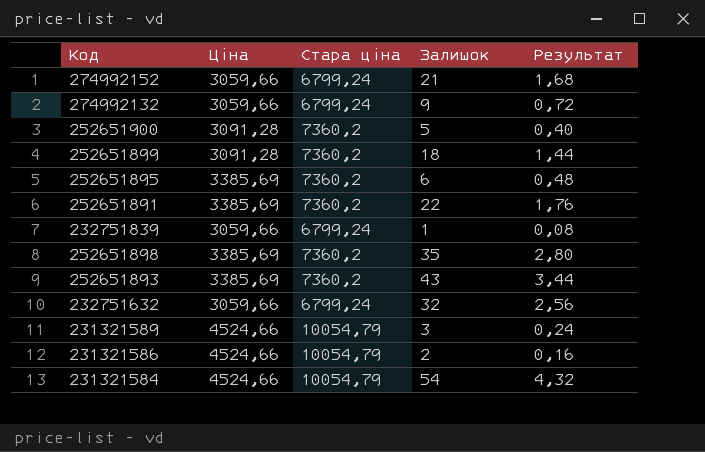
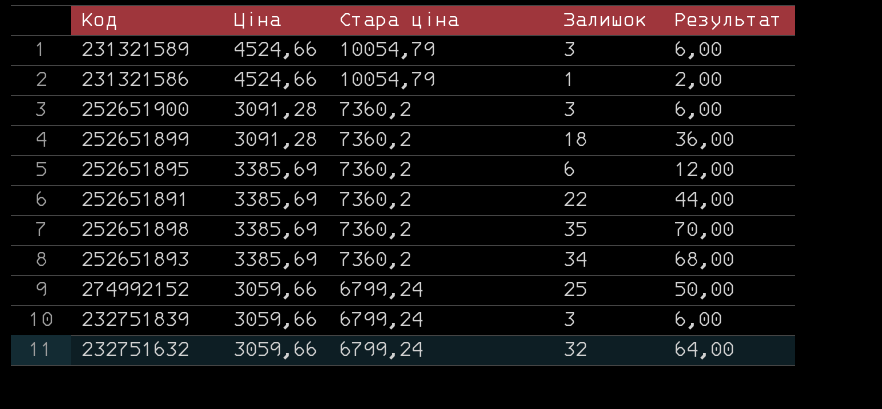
row order: none -> Стара ціна descending
column Результат | formula: [Залишок] * 0,08 -> [Залишок] * 2
row 274992132: 3059,66 | 6799,24 | 9 | 0,72 -> none
row 231321584: 4524,66 | 10054,79 | 54 | 4,32 -> none
231321586 | Залишок: 2 -> 1
252651900 | Залишок: 5 -> 3
252651893 | Залишок: 43 -> 34
274992152 | Залишок: 21 -> 25
232751839 | Залишок: 1 -> 3

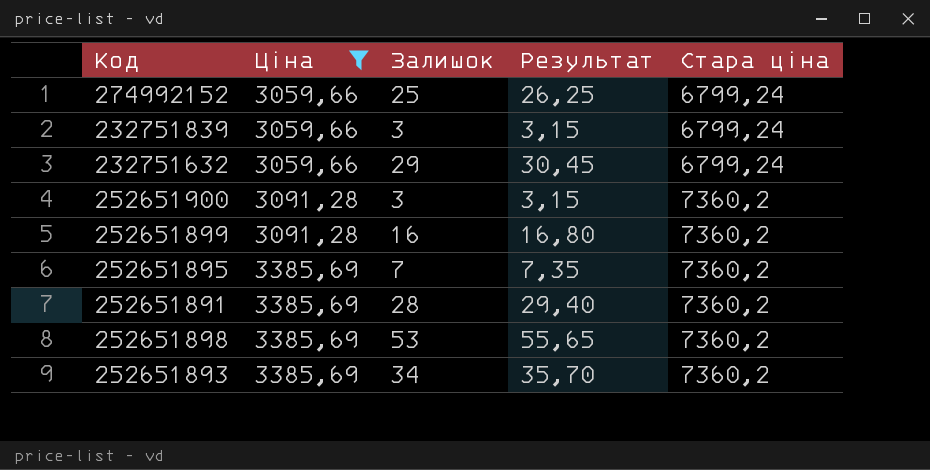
filter: none -> Ціна != 4524,66
row order: Стара ціна descending -> Ціна ascending
column Результат | formula: [Залишок] * 2 -> [Залишок] * 1,05
column Стара ціна | position: 3 -> 5
232751632 | Залишок: 32 -> 29
252651899 | Залишок: 18 -> 16
252651895 | Залишок: 6 -> 7
252651891 | Залишок: 22 -> 28
252651898 | Залишок: 35 -> 53

